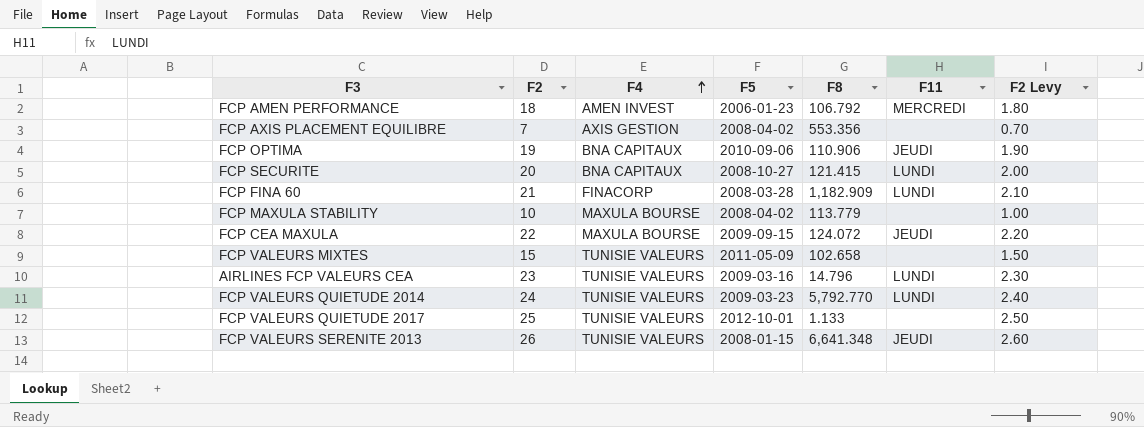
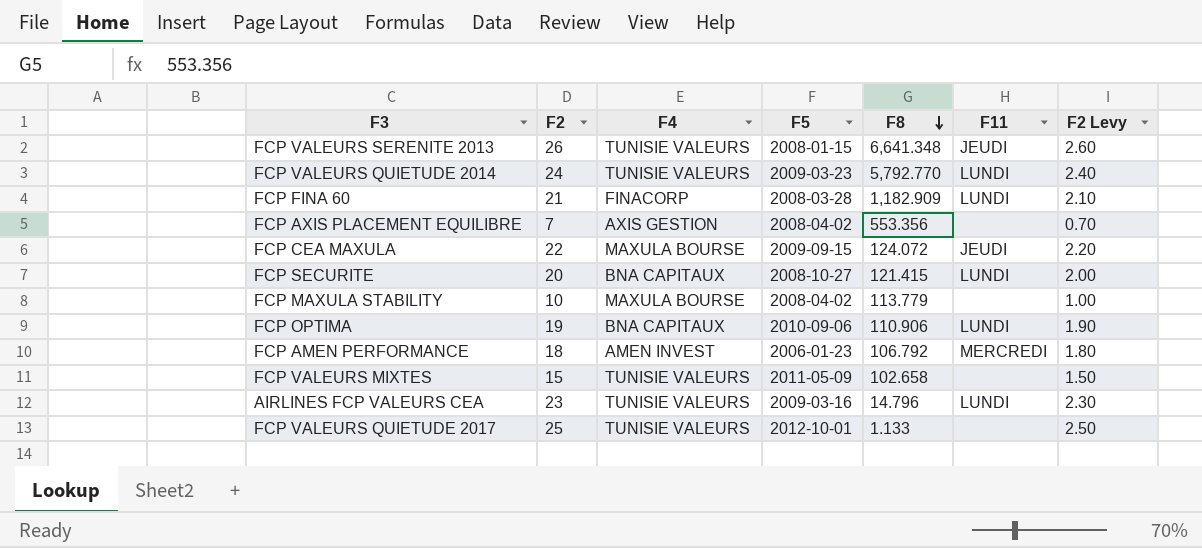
row order: F4 ascending -> F8 descending
FCP OPTIMA | F11: JEUDI -> LUNDI

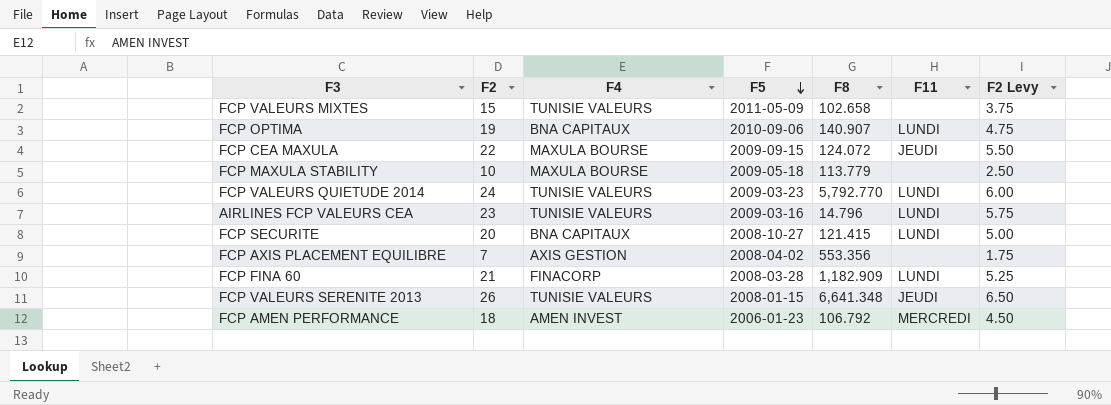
row order: F8 descending -> F5 descending
column F2 Levy | formula: [F2] * 0.1 -> [F2] * 0.25
row FCP VALEURS QUIETUDE 2017: 25 | TUNISIE VALEURS | 2012-10-01 | 1.133 | none | 2.50 -> none
FCP OPTIMA | F8: 110.906 -> 140.907
FCP MAXULA STABILITY | F5: 2008-04-02 -> 2009-05-18

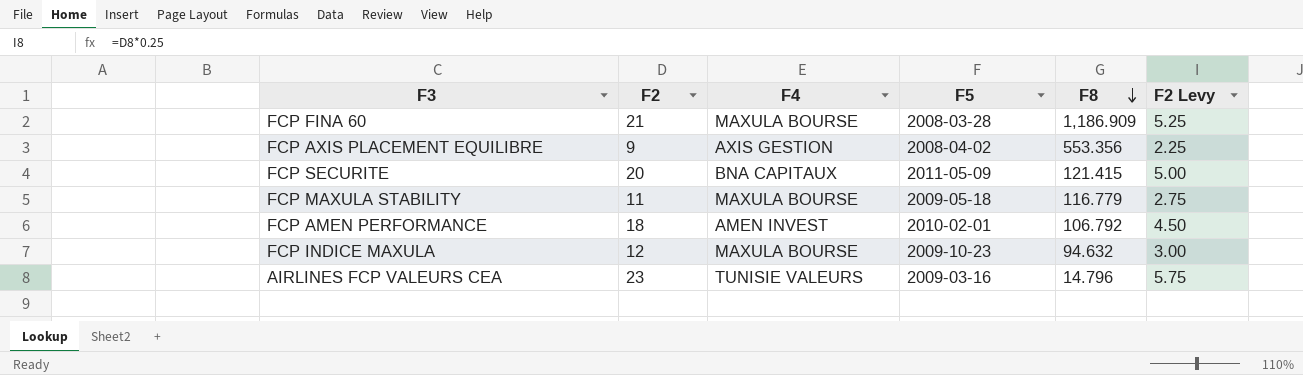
row order: F5 descending -> F8 descending
column F11 | position: 6 -> none
row FCP VALEURS MIXTES: 15 | TUNISIE VALEURS | 2011-05-09 | 102.658 | none | 3.75 -> none
row FCP OPTIMA: 19 | BNA CAPITAUX | 2010-09-06 | 140.907 | LUNDI | 4.75 -> none
row FCP CEA MAXULA: 22 | MAXULA BOURSE | 2009-09-15 | 124.072 | JEUDI | 5.50 -> none
row FCP VALEURS QUIETUDE 2014: 24 | TUNISIE VALEURS | 2009-03-23 | 5,792.770 | LUNDI | 6.00 -> none
row FCP VALEURS SERENITE 2013: 26 | TUNISIE VALEURS | 2008-01-15 | 6,641.348 | JEUDI | 6.50 -> none
FCP FINA 60 | F4: FINACORP -> MAXULA BOURSE
FCP FINA 60 | F8: 1,182.909 -> 1,186.909
FCP AXIS PLACEMENT EQUILIBRE | F2: 7 -> 9
FCP AXIS PLACEMENT EQUILIBRE | F2 Levy: 1.75 -> 2.25
FCP SECURITE | F5: 2008-10-27 -> 2011-05-09
FCP MAXULA STABILITY | F2: 10 -> 11
FCP MAXULA STABILITY | F8: 113.779 -> 116.779
FCP MAXULA STABILITY | F2 Levy: 2.50 -> 2.75
FCP AMEN PERFORMANCE | F5: 2006-01-23 -> 2010-02-01
row FCP INDICE MAXULA: none -> 12 | MAXULA BOURSE | 2009-10-23 | 94.632 | 3.00

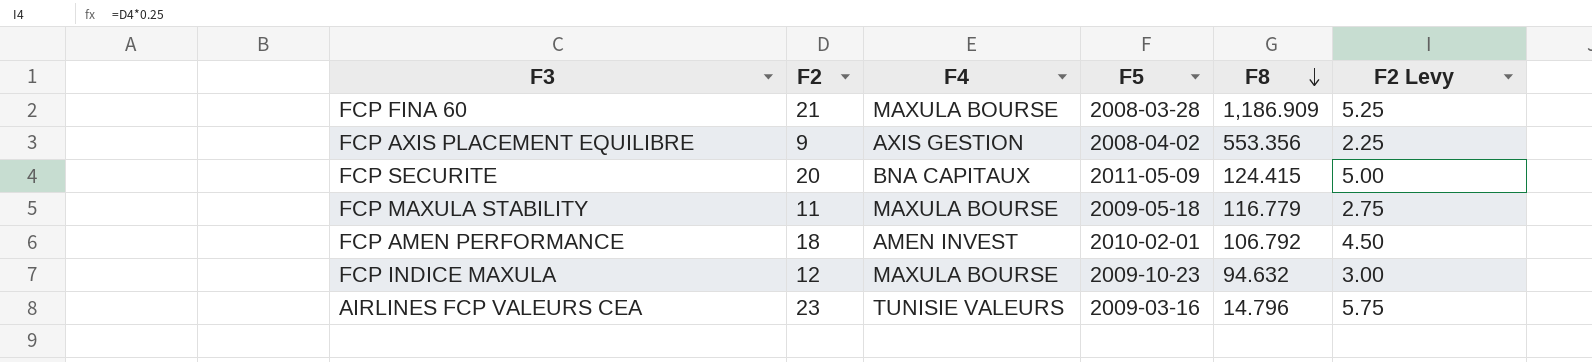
FCP SECURITE | F8: 121.415 -> 124.415

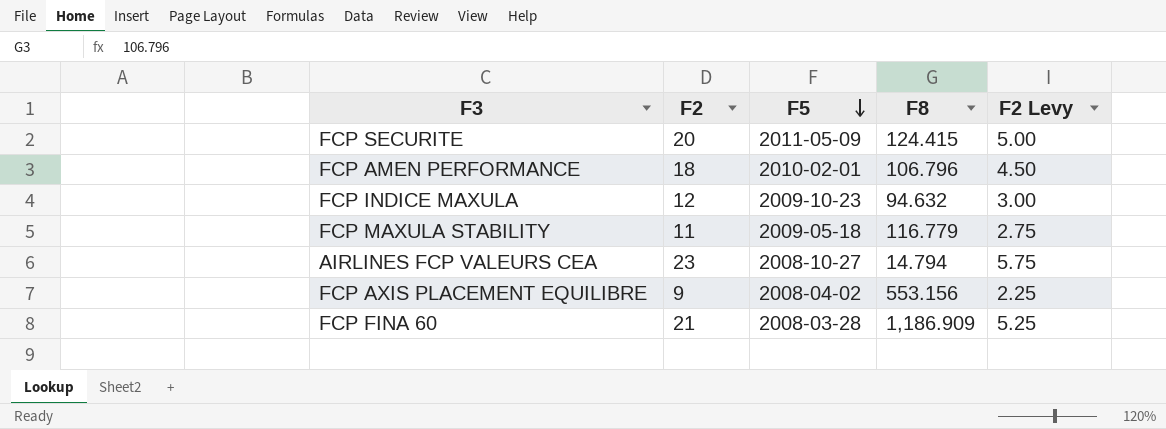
row order: F8 descending -> F5 descending
column F4 | position: 3 -> none
FCP AMEN PERFORMANCE | F8: 106.792 -> 106.796
AIRLINES FCP VALEURS CEA | F5: 2009-03-16 -> 2008-10-27
AIRLINES FCP VALEURS CEA | F8: 14.796 -> 14.794
FCP AXIS PLACEMENT EQUILIBRE | F8: 553.356 -> 553.156

